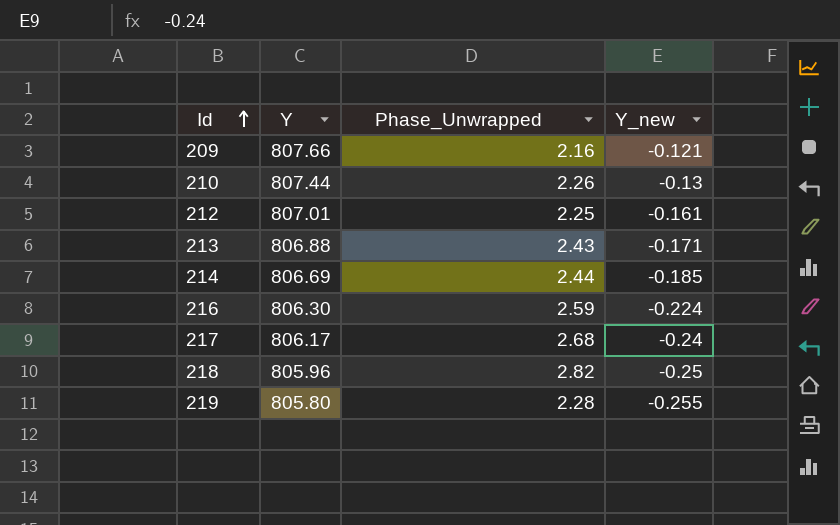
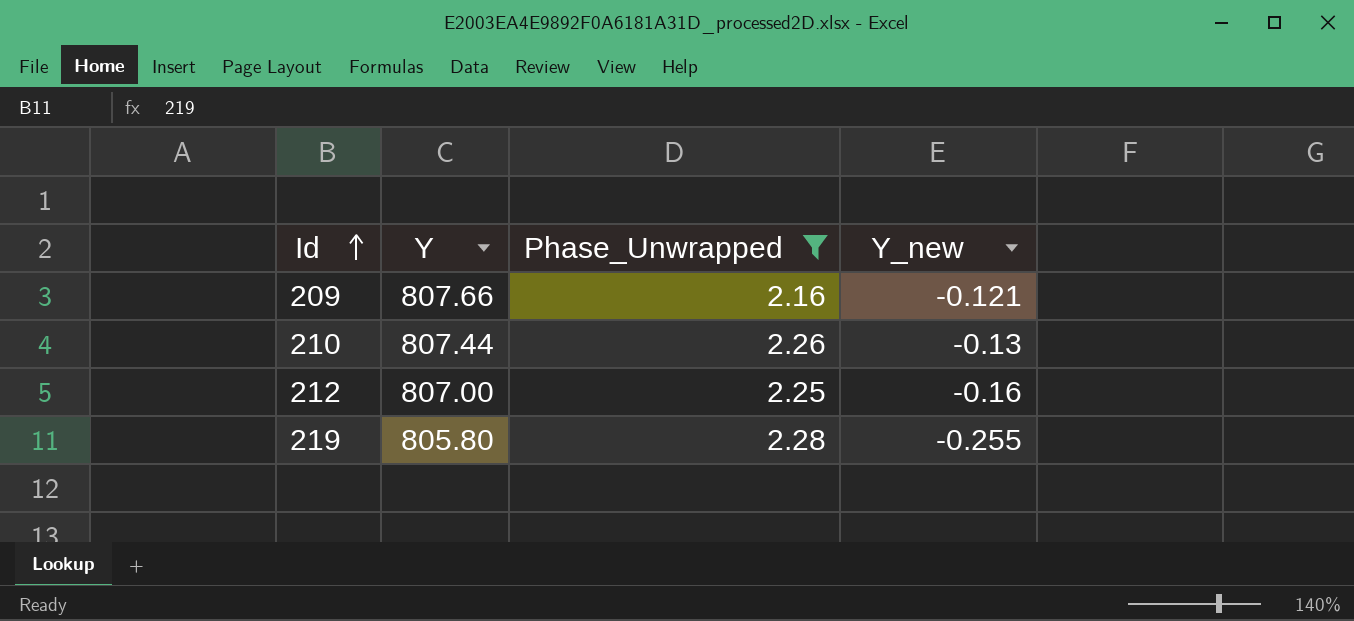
filter: none -> Phase_Unwrapped <= 2.28
212 | Y: 807.01 -> 807.00
212 | Y_new: -0.161 -> -0.16

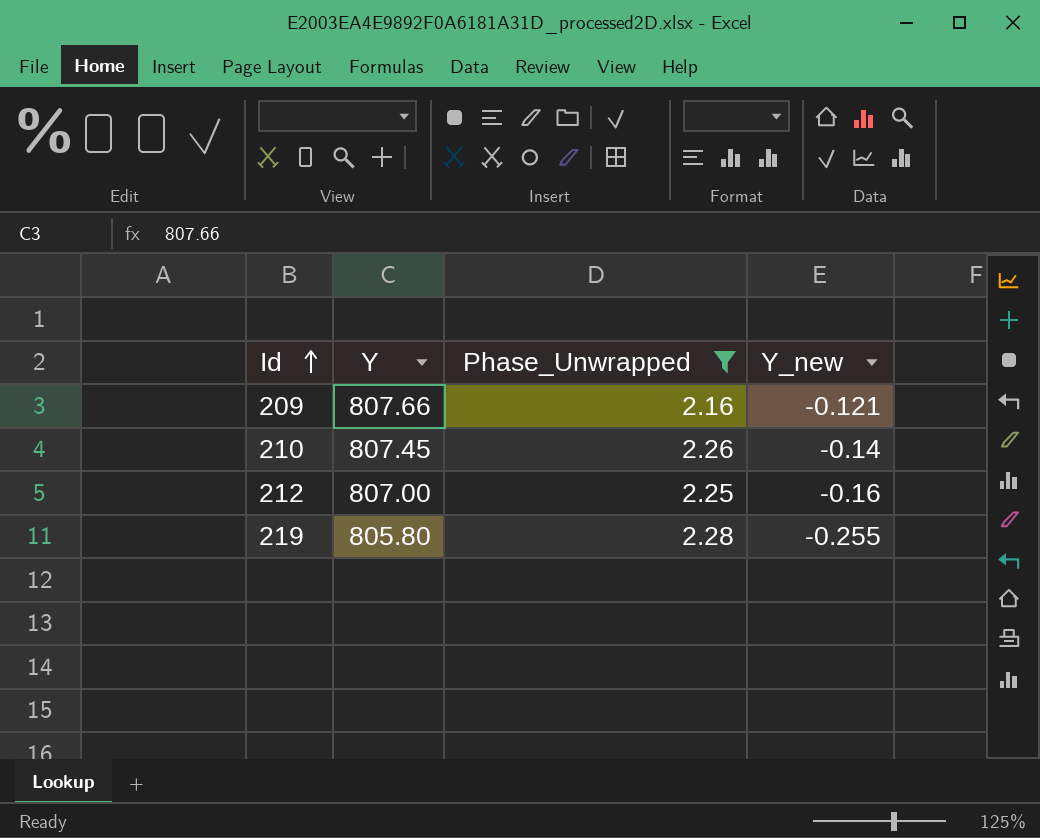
210 | Y: 807.44 -> 807.45
210 | Y_new: -0.13 -> -0.14

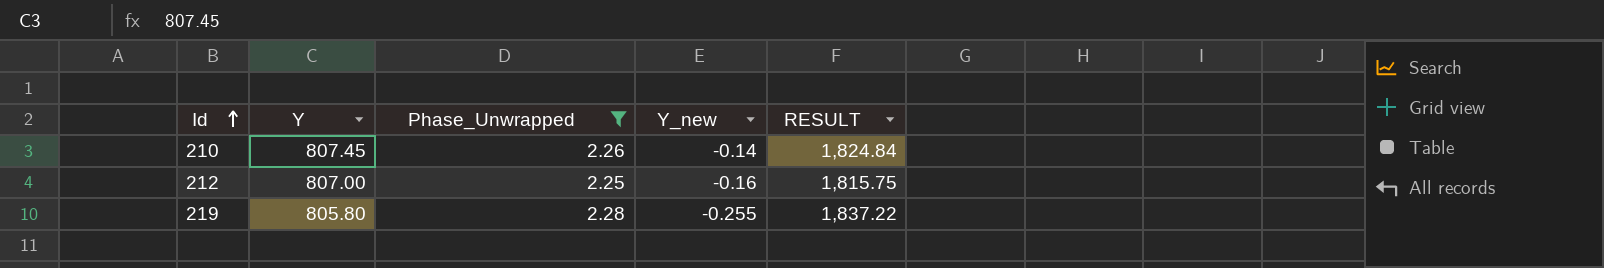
column RESULT | formula: none -> [Y] * [Phase_Unwrapped]
row 209: 807.66 | 2.16 | -0.121 -> none

